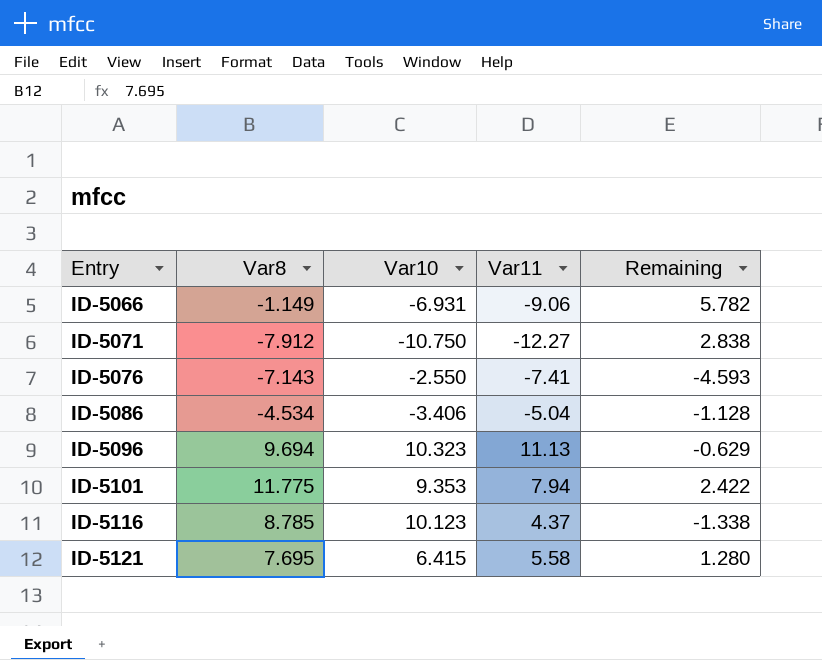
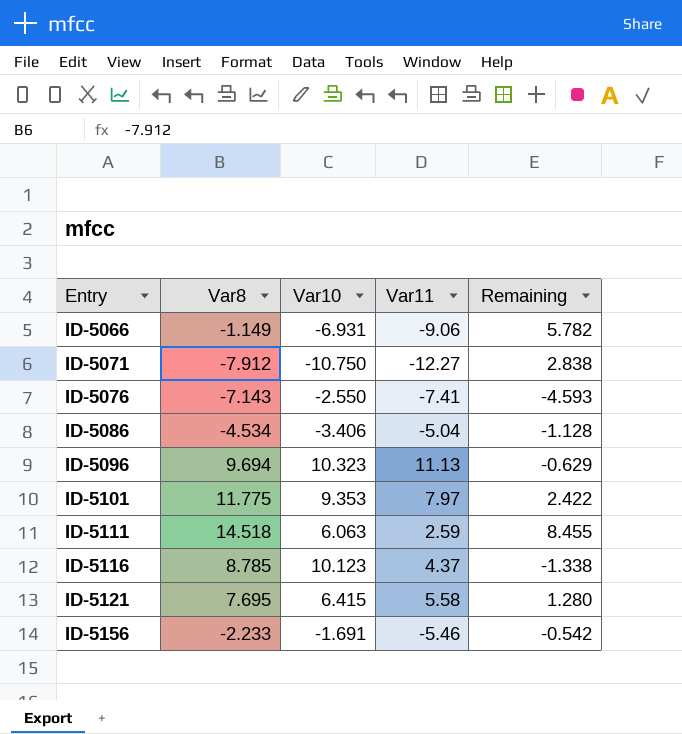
ID-5101 | Var11: 7.94 -> 7.97
row ID-5111: none -> 14.518 | 6.063 | 2.59 | 8.455
row ID-5156: none -> -2.233 | -1.691 | -5.46 | -0.542

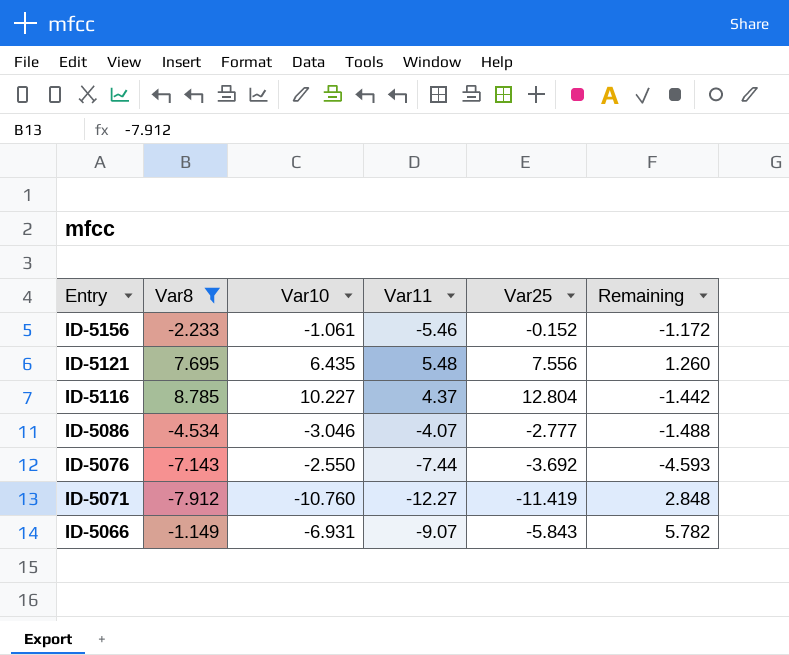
filter: none -> Var8 <= 8.785
row order: Entry ascending -> Entry descending
column Var25 | position: none -> 5
ID-5156 | Var10: -1.691 -> -1.061
ID-5156 | Remaining: -0.542 -> -1.172
ID-5121 | Var10: 6.415 -> 6.435
ID-5121 | Var11: 5.58 -> 5.48
ID-5121 | Remaining: 1.280 -> 1.260
ID-5116 | Var10: 10.123 -> 10.227
ID-5116 | Remaining: -1.338 -> -1.442
ID-5086 | Var10: -3.406 -> -3.046
ID-5086 | Var11: -5.04 -> -4.07
ID-5086 | Remaining: -1.128 -> -1.488
ID-5076 | Var11: -7.41 -> -7.44
ID-5071 | Var10: -10.750 -> -10.760
ID-5071 | Remaining: 2.838 -> 2.848
ID-5066 | Var11: -9.06 -> -9.07

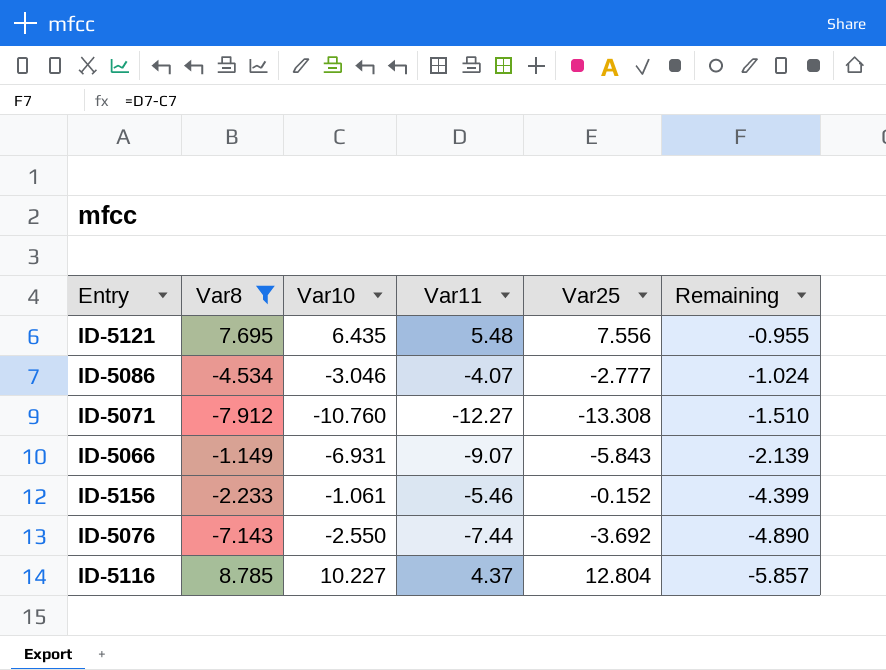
row order: Entry descending -> Remaining descending
column Remaining | formula: [Var8] - [Var10] -> [Var11] - [Var10]
ID-5071 | Var25: -11.419 -> -13.308

